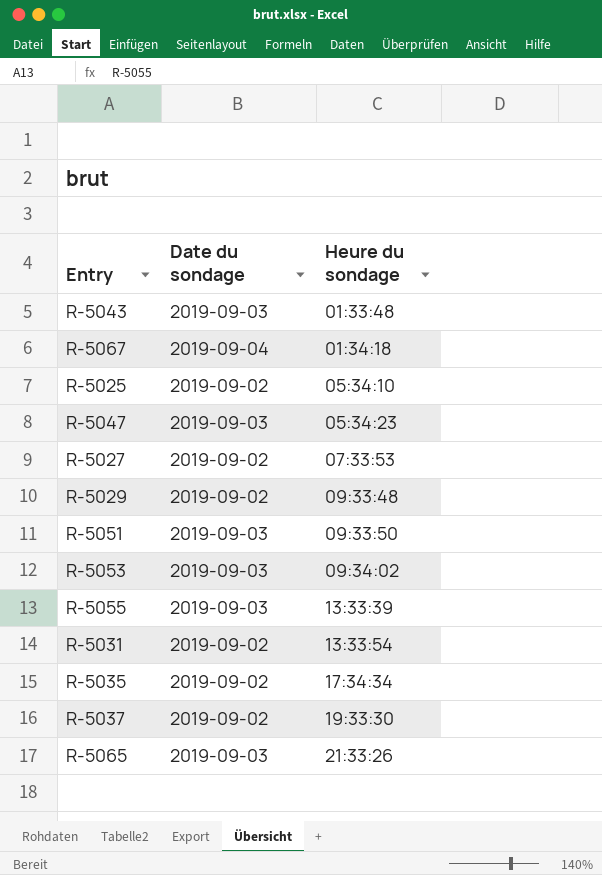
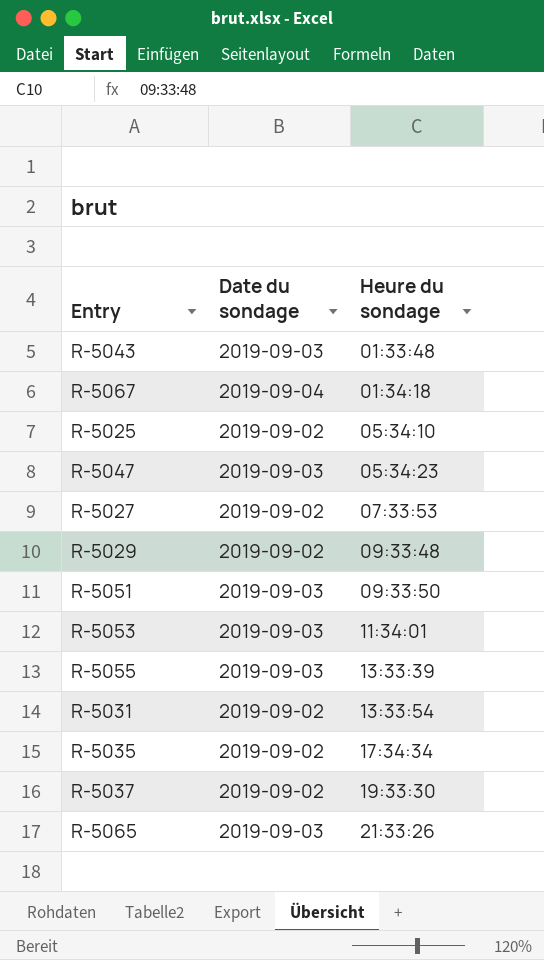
R-5053 | Heure du sondage: 09:34:02 -> 11:34:01

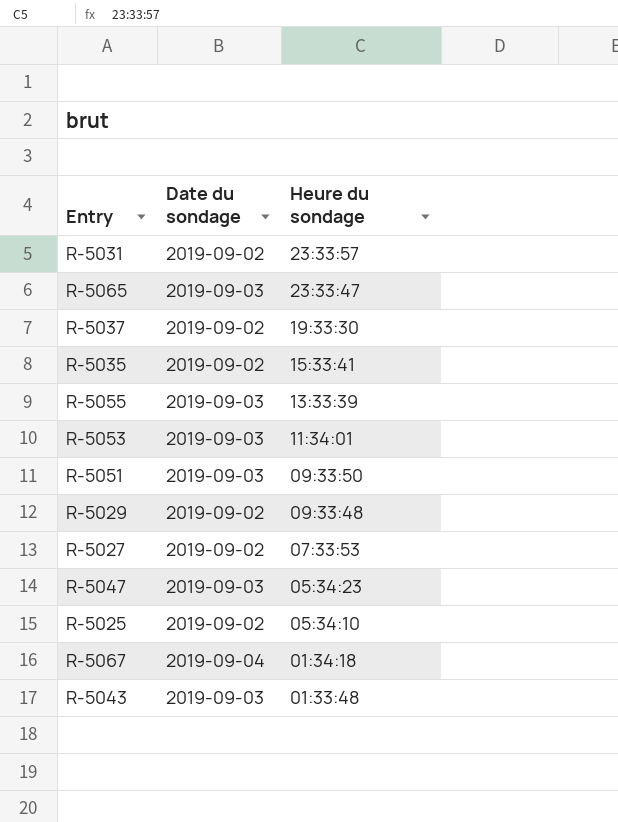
row order: Heure du sondage ascending -> Heure du sondage descending
R-5031 | Heure du sondage: 13:33:54 -> 23:33:57
R-5065 | Heure du sondage: 21:33:26 -> 23:33:47
R-5035 | Heure du sondage: 17:34:34 -> 15:33:41

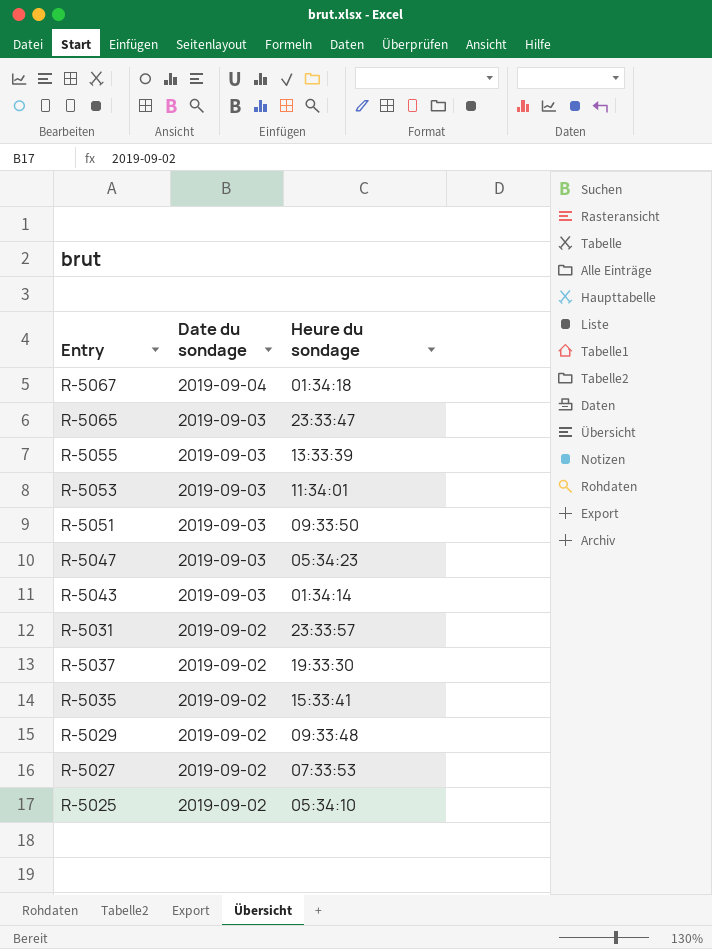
row order: Heure du sondage descending -> Date du sondage descending
R-5043 | Heure du sondage: 01:33:48 -> 01:34:14

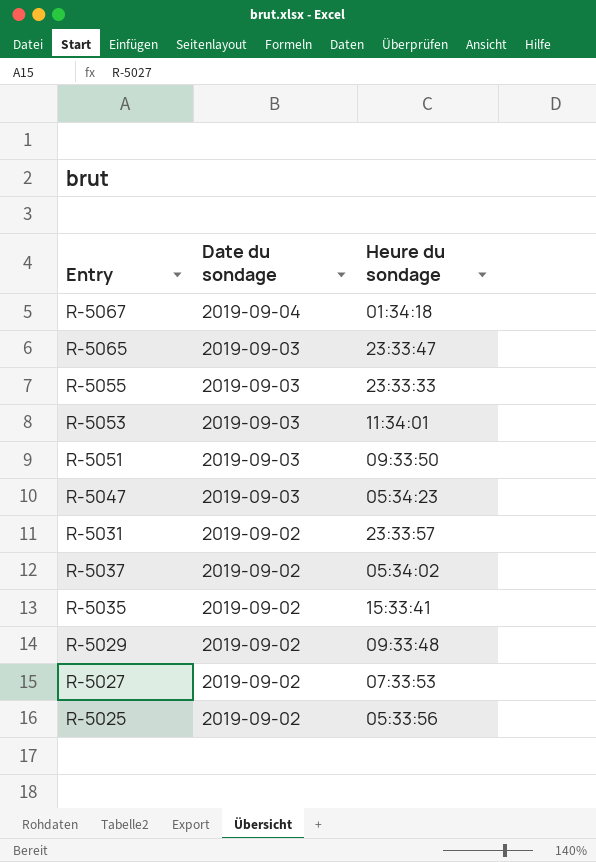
row R-5043: 2019-09-03 | 01:34:14 -> none
R-5055 | Heure du sondage: 13:33:39 -> 23:33:33
R-5037 | Heure du sondage: 19:33:30 -> 05:34:02
R-5025 | Heure du sondage: 05:34:10 -> 05:33:56

